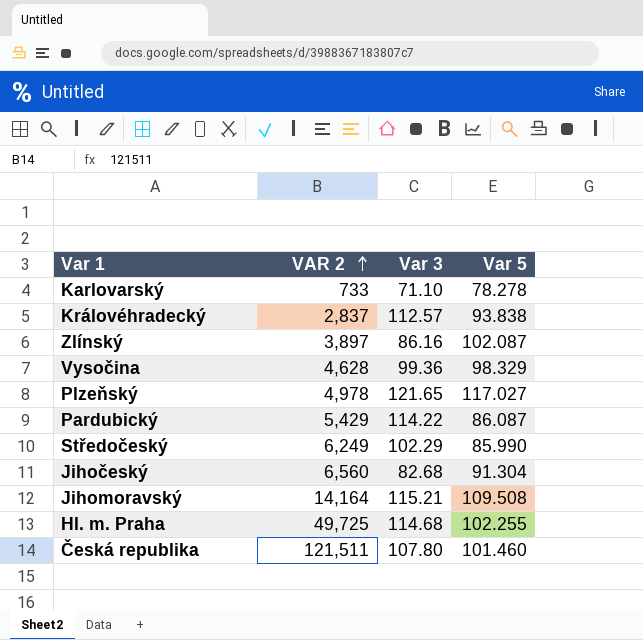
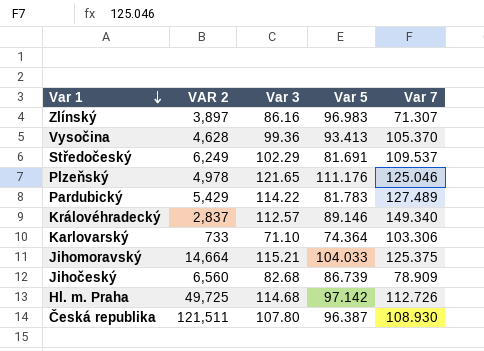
row order: VAR 2 ascending -> Var 1 descending
column Var 7 | position: none -> 5
Zlínský | Var 5: 102.087 -> 96.983
Vysočina | Var 5: 98.329 -> 93.413
Středočeský | Var 5: 85.990 -> 81.691
Plzeňský | Var 5: 117.027 -> 111.176
Pardubický | Var 5: 86.087 -> 81.783
Královéhradecký | Var 5: 93.838 -> 89.146
Karlovarský | Var 5: 78.278 -> 74.364
Jihomoravský | VAR 2: 14,164 -> 14,664
Jihomoravský | Var 5: 109.508 -> 104.033
Jihočeský | Var 5: 91.304 -> 86.739
Hl. m. Praha | Var 5: 102.255 -> 97.142
Česká republika | Var 5: 101.460 -> 96.387

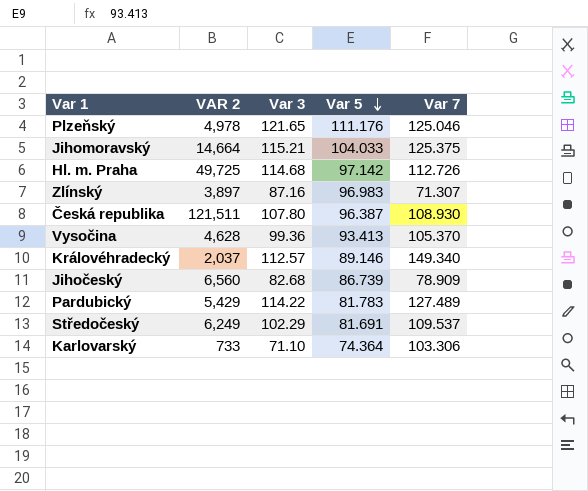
row order: Var 1 descending -> Var 5 descending
Zlínský | Var 3: 86.16 -> 87.16
Královéhradecký | VAR 2: 2,837 -> 2,037

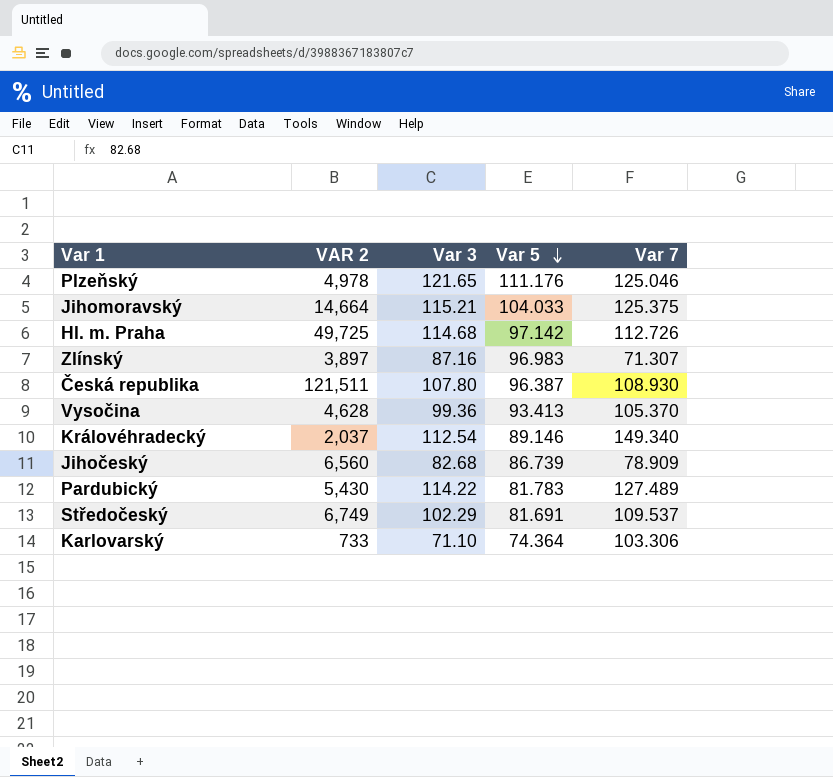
Královéhradecký | Var 3: 112.57 -> 112.54
Pardubický | VAR 2: 5,429 -> 5,430
Středočeský | VAR 2: 6,249 -> 6,749

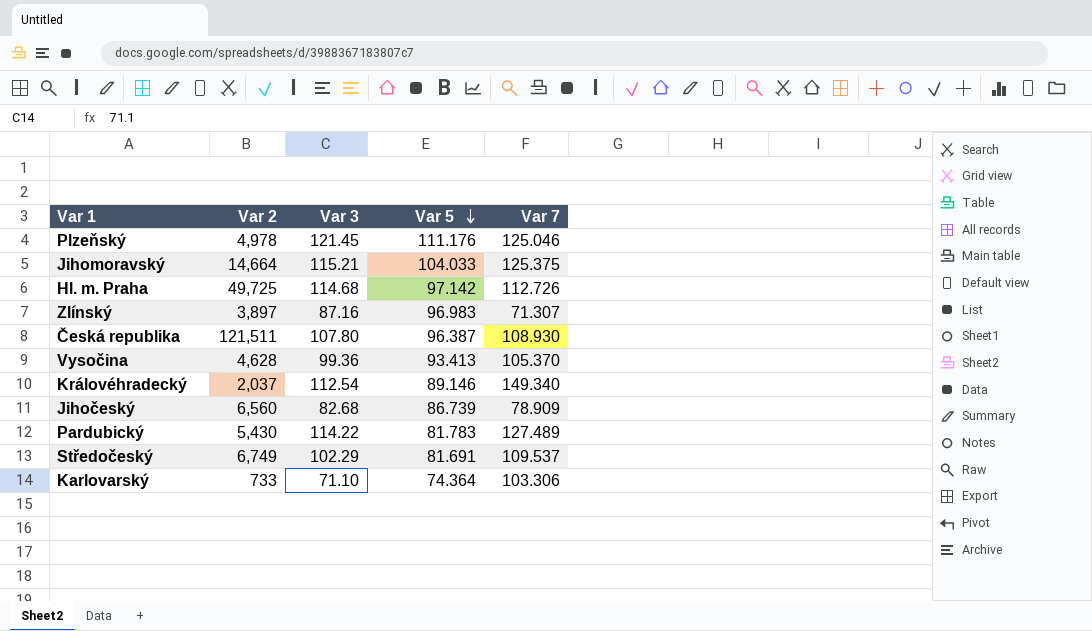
column name: VAR 2 -> Var 2
Plzeňský | Var 3: 121.65 -> 121.45

